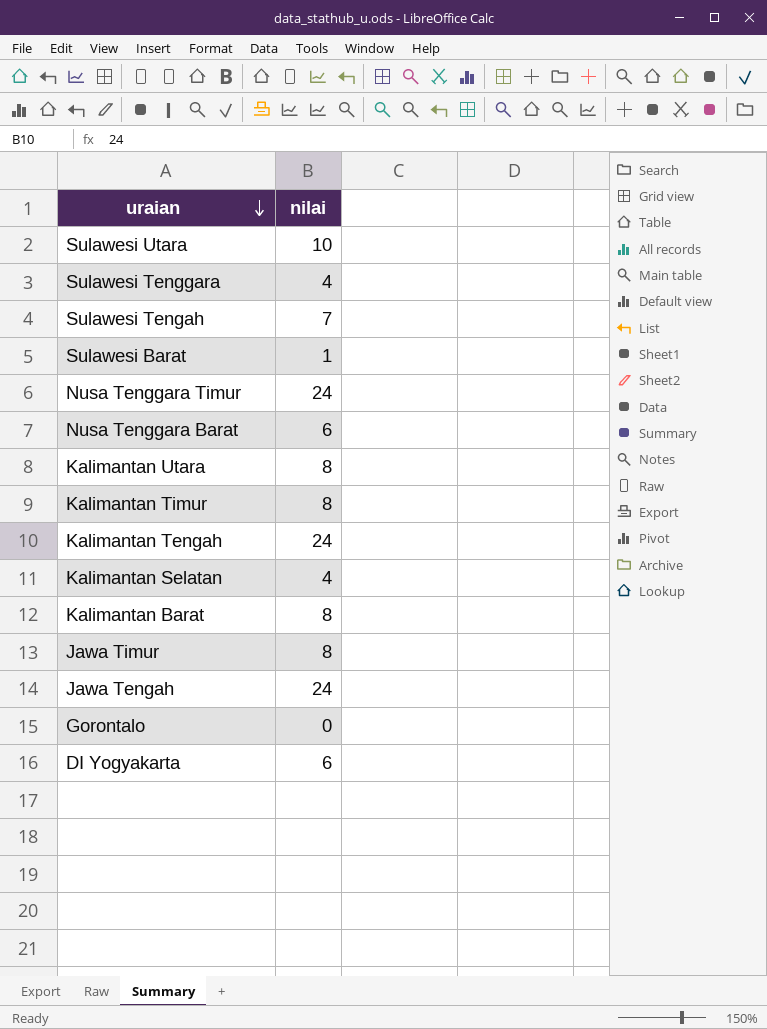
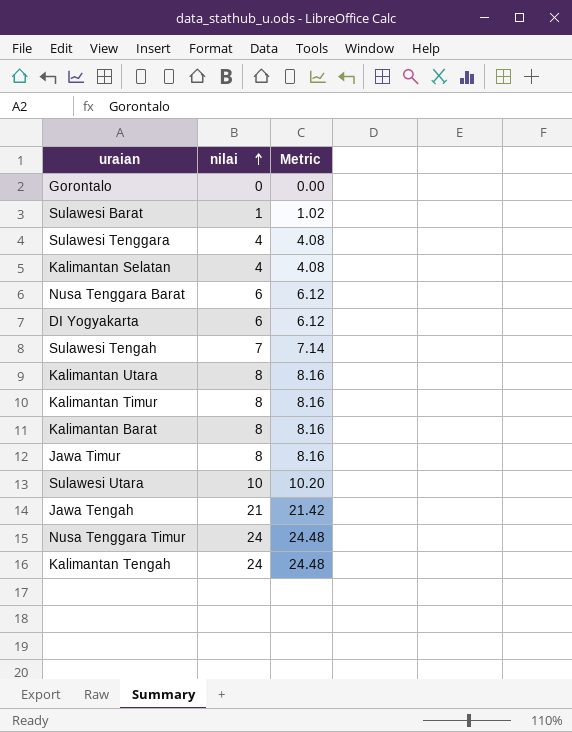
row order: uraian descending -> nilai ascending
column Metric | formula: none -> [nilai] * 1.02
Jawa Tengah | nilai: 24 -> 21

